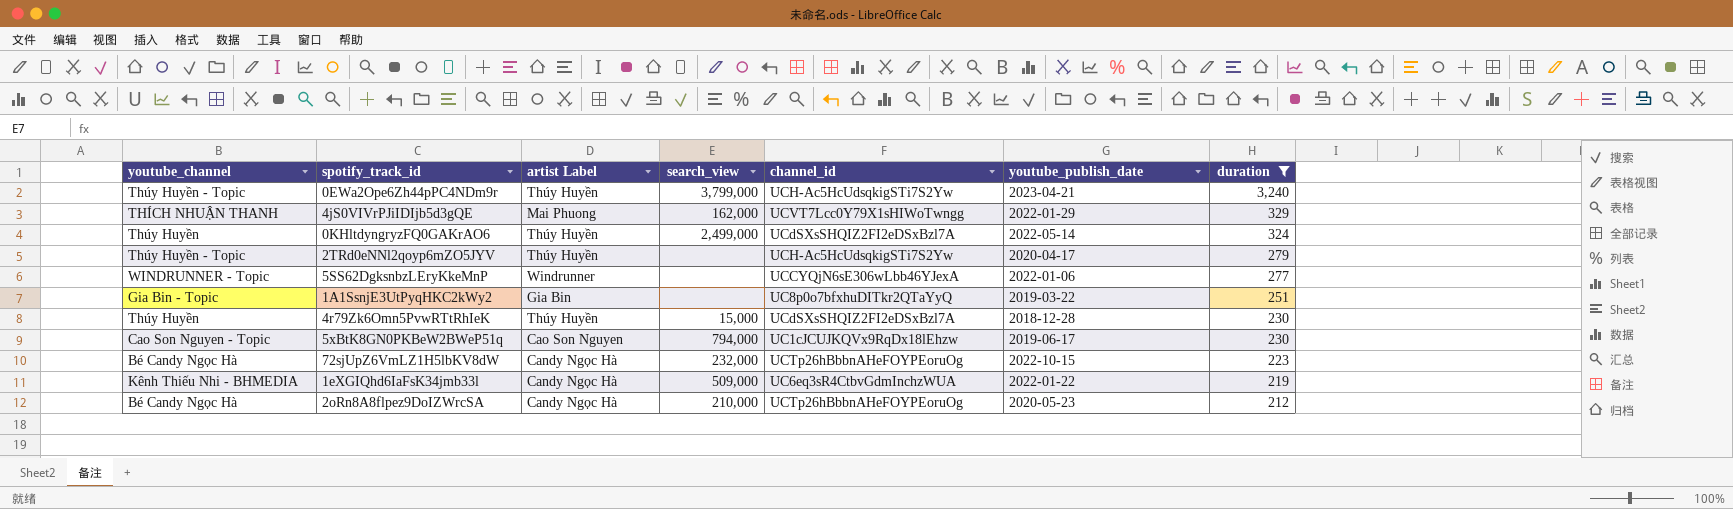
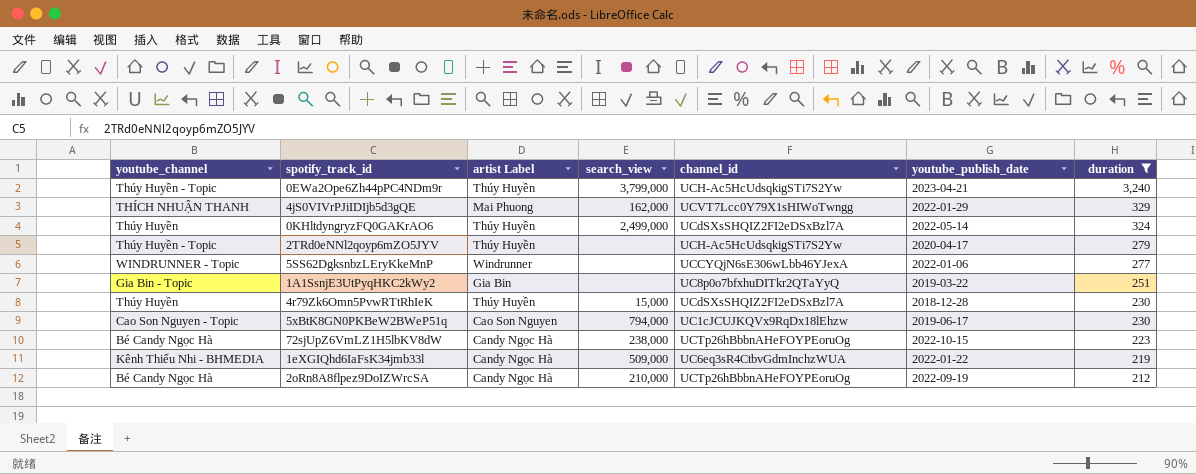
72sjUpZ6VmLZ1H5lbKV8dW | search_view: 232,000 -> 238,000
2oRn8A8flpez9DoIZWrcSA | youtube_publish_date: 2020-05-23 -> 2022-09-19

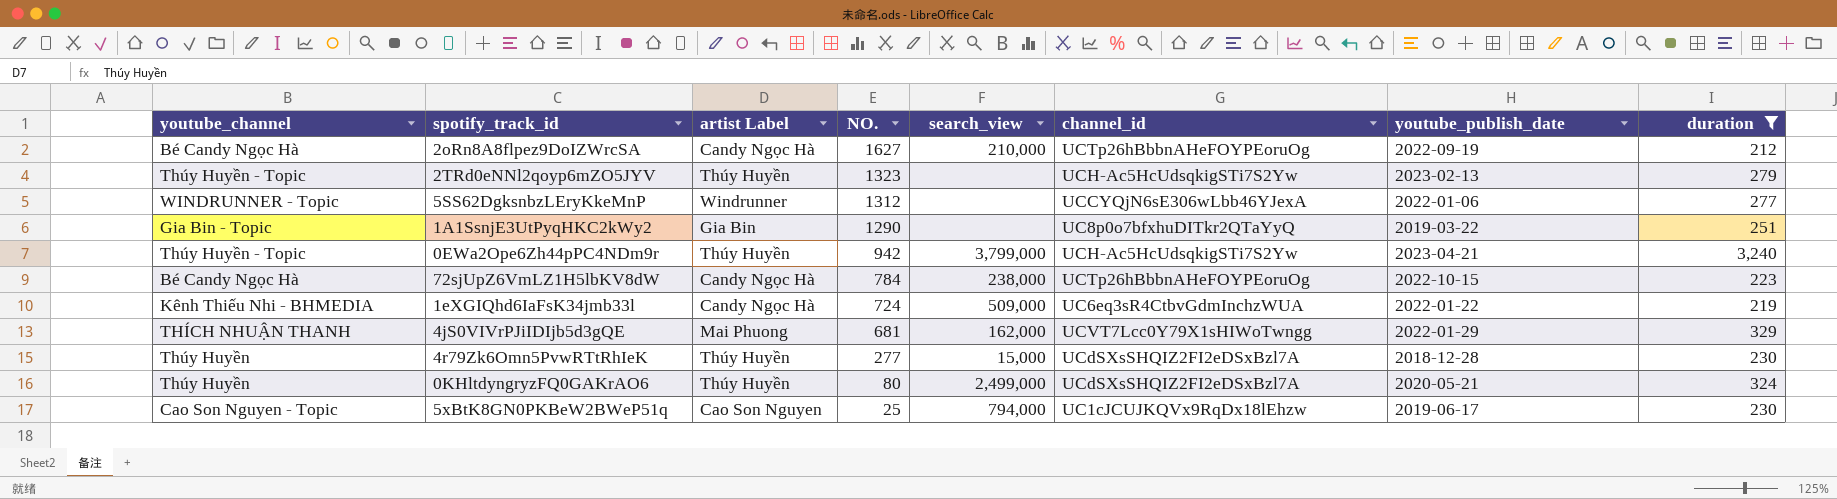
row order: duration descending -> NO. descending
column NO. | position: none -> 4
2TRd0eNNl2qoyp6mZO5JYV | youtube_publish_date: 2020-04-17 -> 2023-02-13
0KHltdyngryzFQ0GAKrAO6 | youtube_publish_date: 2022-05-14 -> 2020-05-21

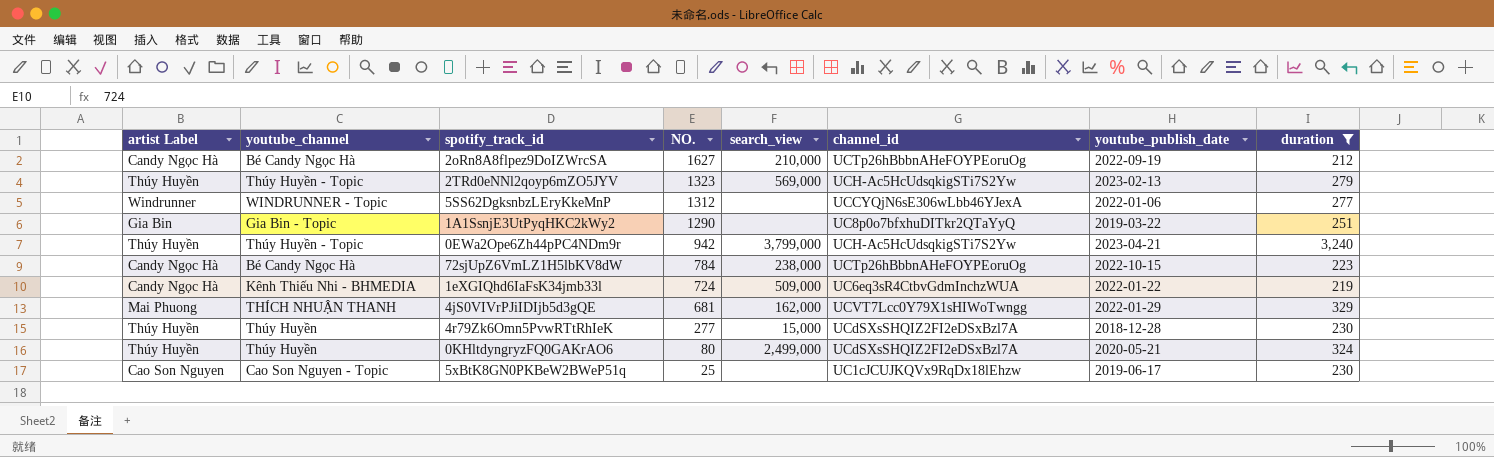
column artist Label | position: 3 -> 1
2TRd0eNNl2qoyp6mZO5JYV | search_view: none -> 569,000
5xBtK8GN0PKBeW2BWeP51q | search_view: 794,000 -> none

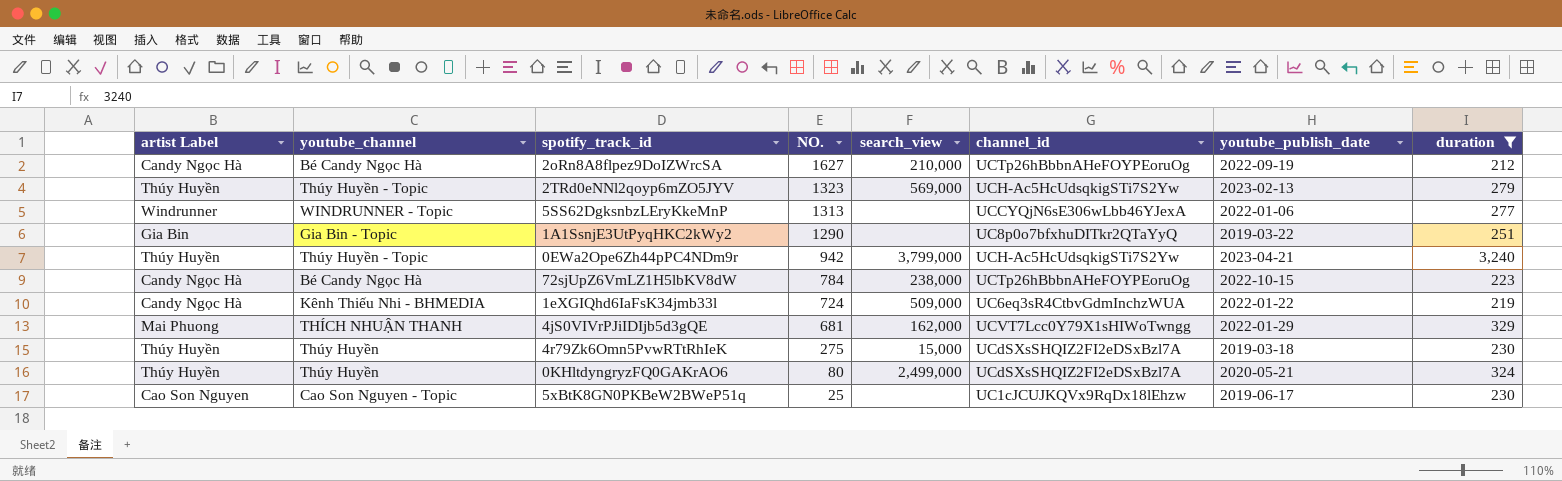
5SS62DgksnbzLEryKkeMnP | NO.: 1312 -> 1313
4r79Zk6Omn5PvwRTtRhIeK | NO.: 277 -> 275
4r79Zk6Omn5PvwRTtRhIeK | youtube_publish_date: 2018-12-28 -> 2019-03-18

